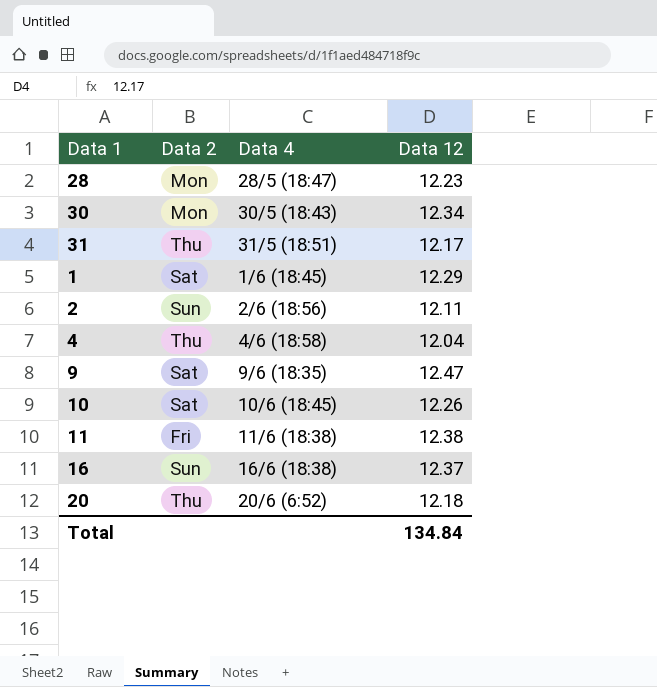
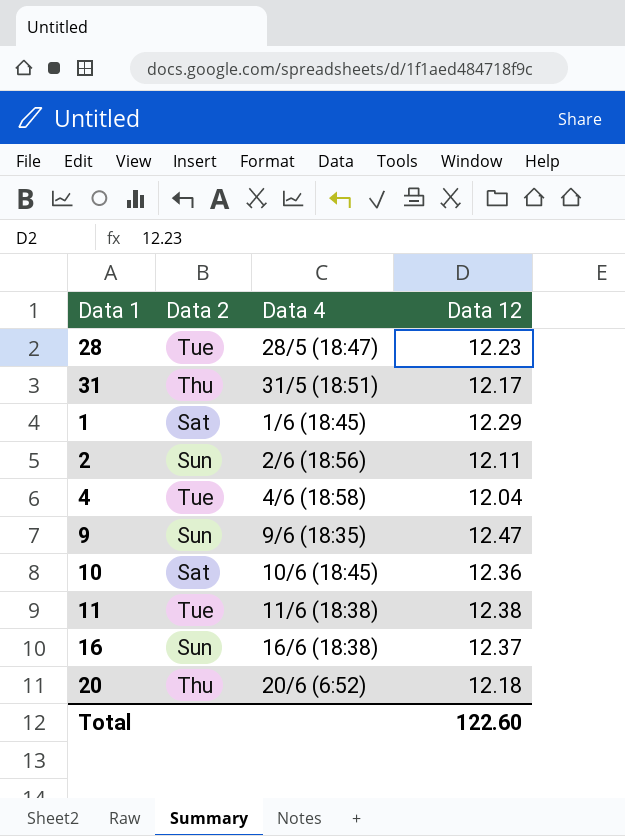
row 30: Mon | 30/5 (18:43) | 12.34 -> none
28 | Data 2: Mon -> Tue
4 | Data 2: Thu -> Tue
9 | Data 2: Sat -> Sun
10 | Data 12: 12.26 -> 12.36
11 | Data 2: Fri -> Tue
Total | Data 12: 134.84 -> 122.60

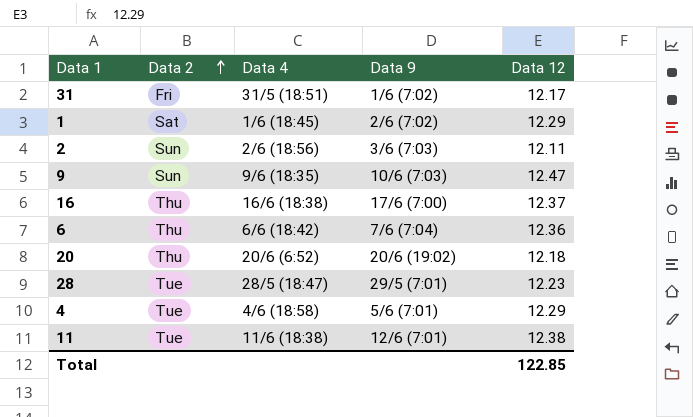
row order: none -> Data 2 ascending
column Data 9 | position: none -> 4
row 10: Sat | 10/6 (18:45) | 12.36 -> none
31 | Data 2: Thu -> Fri
16 | Data 2: Sun -> Thu
row 6: none -> Thu | 6/6 (18:42) | 7/6 (7:04) | 12.36
4 | Data 12: 12.04 -> 12.29
Total | Data 12: 122.60 -> 122.85

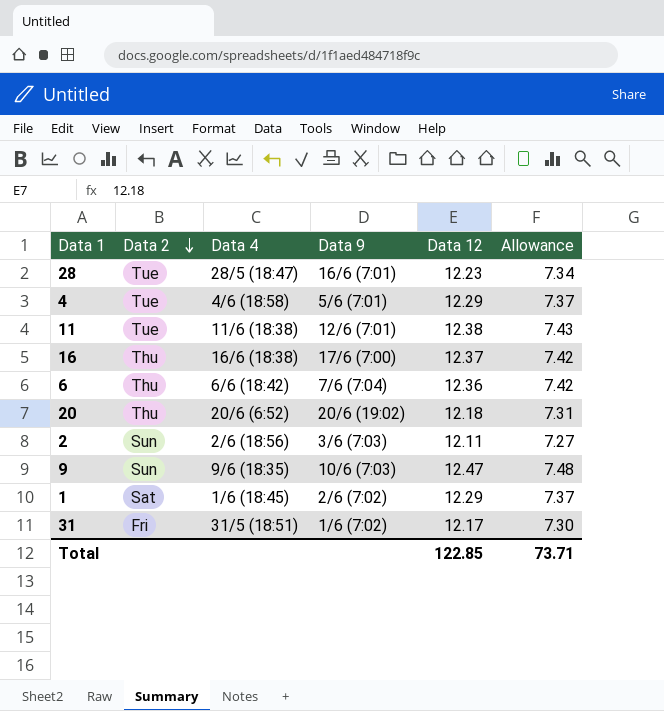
row order: Data 2 ascending -> Data 2 descending
column Allowance | formula: none -> [Data 12] * 0.6
28 | Data 9: 29/5 (7:01) -> 16/6 (7:01)

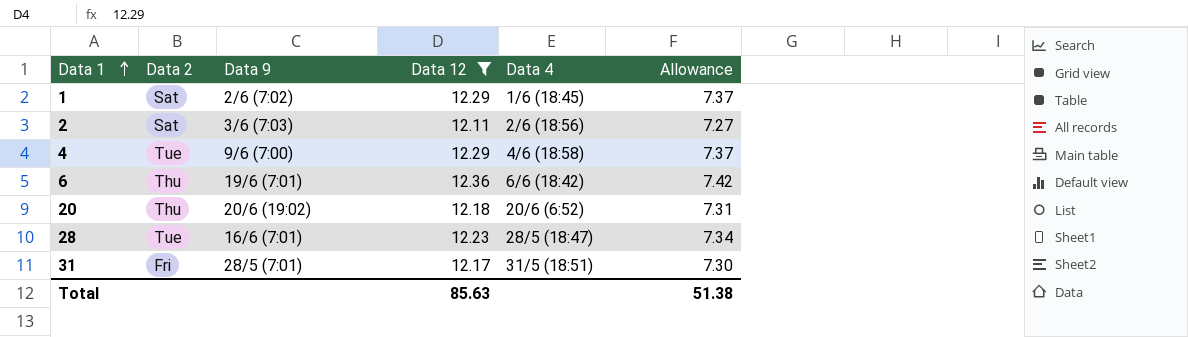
filter: none -> Data 12 <= 12.36
row order: Data 2 descending -> Data 1 ascending
column Data 4 | position: 3 -> 5
2 | Data 2: Sun -> Sat
4 | Data 9: 5/6 (7:01) -> 9/6 (7:00)
6 | Data 9: 7/6 (7:04) -> 19/6 (7:01)
31 | Data 9: 1/6 (7:02) -> 28/5 (7:01)
Total | Data 12: 122.85 -> 85.63
Total | Allowance: 73.71 -> 51.38

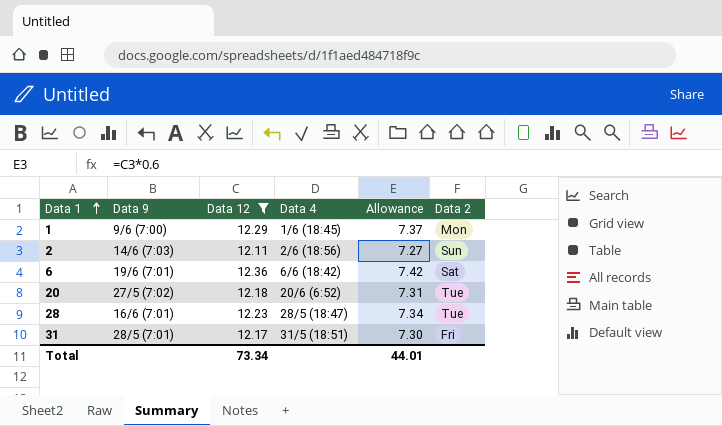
column Data 2 | position: 2 -> 6
row 4: Tue | 9/6 (7:00) | 12.29 | 4/6 (18:58) | 7.37 -> none
1 | Data 9: 2/6 (7:02) -> 9/6 (7:00)
1 | Data 2: Sat -> Mon
2 | Data 9: 3/6 (7:03) -> 14/6 (7:03)
2 | Data 2: Sat -> Sun
6 | Data 2: Thu -> Sat
20 | Data 9: 20/6 (19:02) -> 27/5 (7:02)
20 | Data 2: Thu -> Tue
Total | Data 12: 85.63 -> 73.34
Total | Allowance: 51.38 -> 44.01

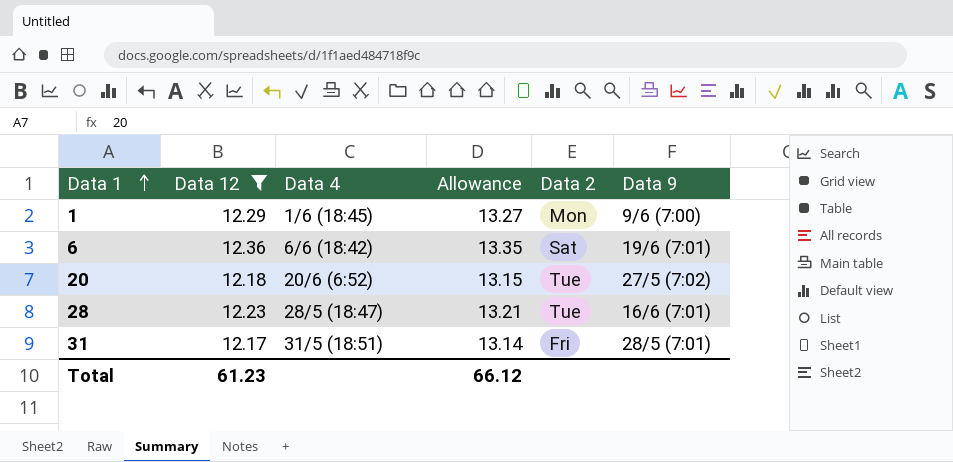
column Allowance | formula: [Data 12] * 0.6 -> [Data 12] * 1.08
column Data 9 | position: 2 -> 6
row 2: 14/6 (7:03) | 12.11 | 2/6 (18:56) | 7.27 | Sun -> none
Total | Data 12: 73.34 -> 61.23
Total | Allowance: 44.01 -> 66.12

